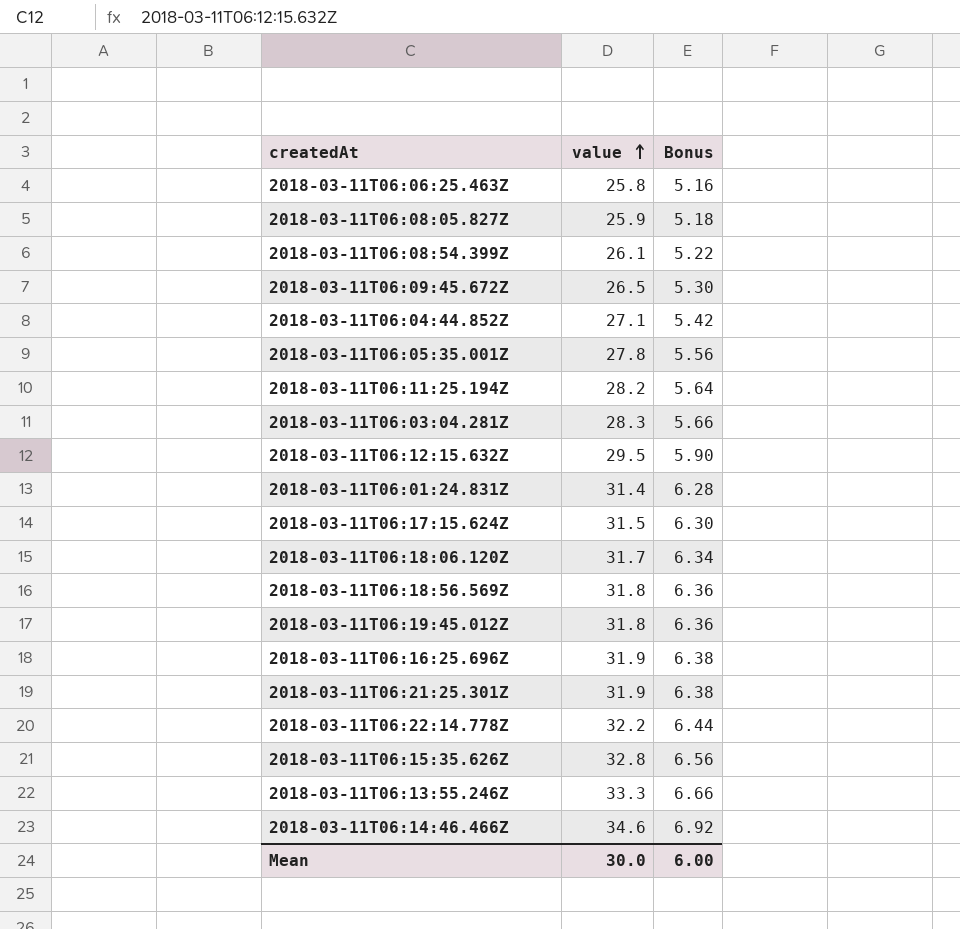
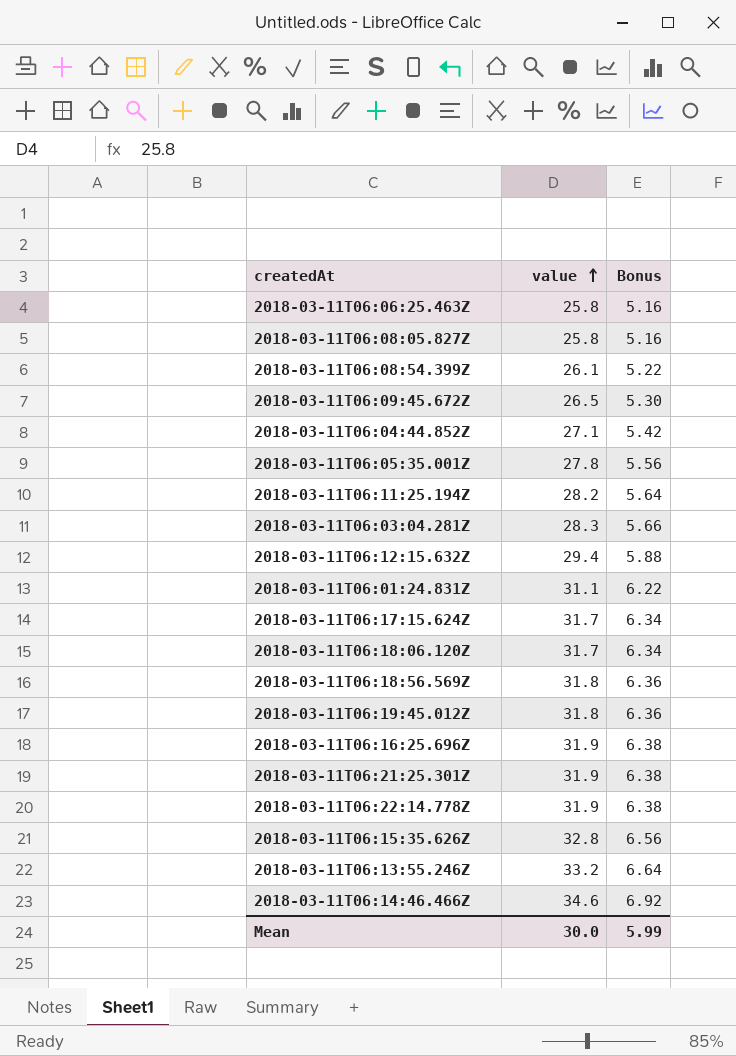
2018-03-11T06:08:05.827Z | value: 25.9 -> 25.8
2018-03-11T06:08:05.827Z | Bonus: 5.18 -> 5.16
2018-03-11T06:12:15.632Z | value: 29.5 -> 29.4
2018-03-11T06:12:15.632Z | Bonus: 5.90 -> 5.88
2018-03-11T06:01:24.831Z | value: 31.4 -> 31.1
2018-03-11T06:01:24.831Z | Bonus: 6.28 -> 6.22
2018-03-11T06:17:15.624Z | value: 31.5 -> 31.7
2018-03-11T06:17:15.624Z | Bonus: 6.30 -> 6.34
2018-03-11T06:22:14.778Z | value: 32.2 -> 31.9
2018-03-11T06:22:14.778Z | Bonus: 6.44 -> 6.38
2018-03-11T06:13:55.246Z | value: 33.3 -> 33.2
2018-03-11T06:13:55.246Z | Bonus: 6.66 -> 6.64
Mean | Bonus: 6.00 -> 5.99

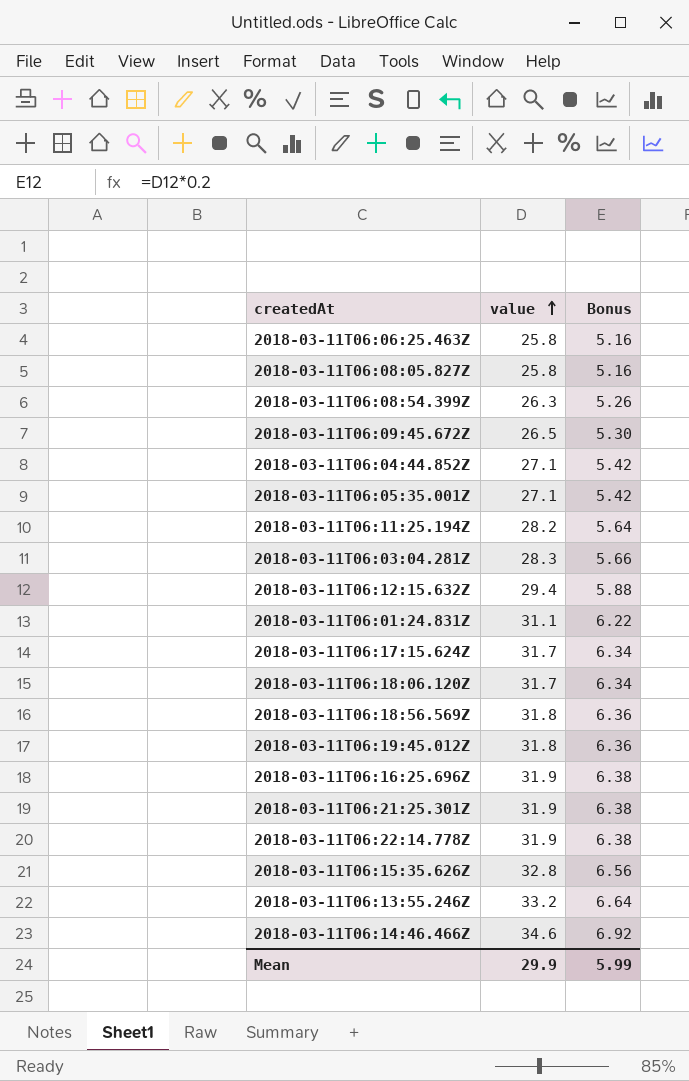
2018-03-11T06:08:54.399Z | value: 26.1 -> 26.3
2018-03-11T06:08:54.399Z | Bonus: 5.22 -> 5.26
2018-03-11T06:05:35.001Z | value: 27.8 -> 27.1
2018-03-11T06:05:35.001Z | Bonus: 5.56 -> 5.42
Mean | value: 30.0 -> 29.9

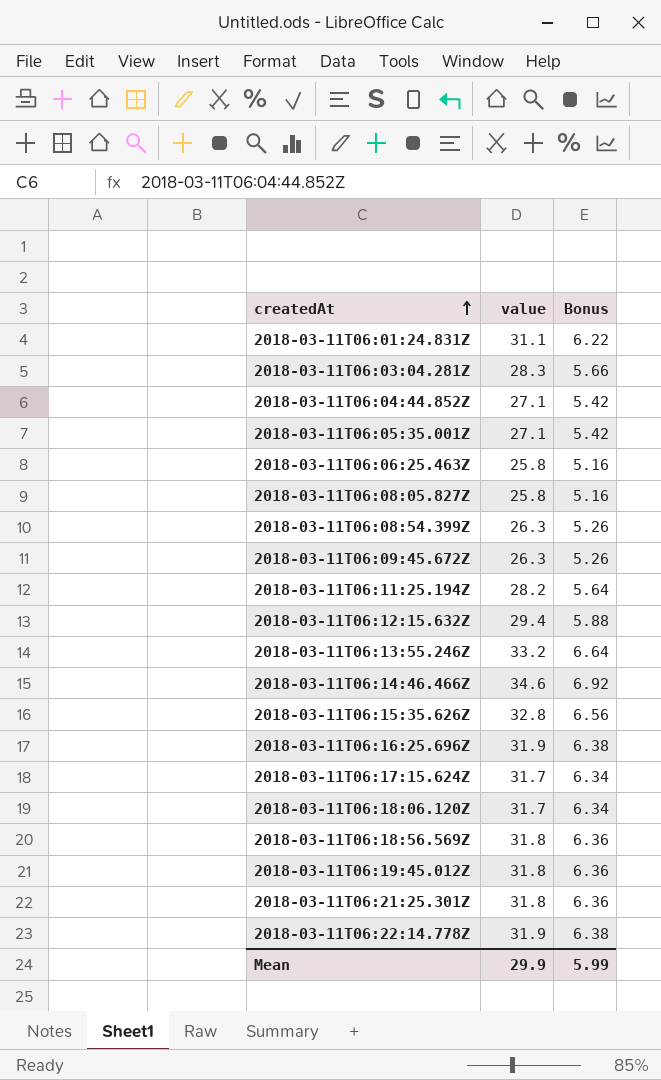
row order: value ascending -> createdAt ascending
2018-03-11T06:09:45.672Z | value: 26.5 -> 26.3
2018-03-11T06:09:45.672Z | Bonus: 5.30 -> 5.26
2018-03-11T06:21:25.301Z | value: 31.9 -> 31.8
2018-03-11T06:21:25.301Z | Bonus: 6.38 -> 6.36

